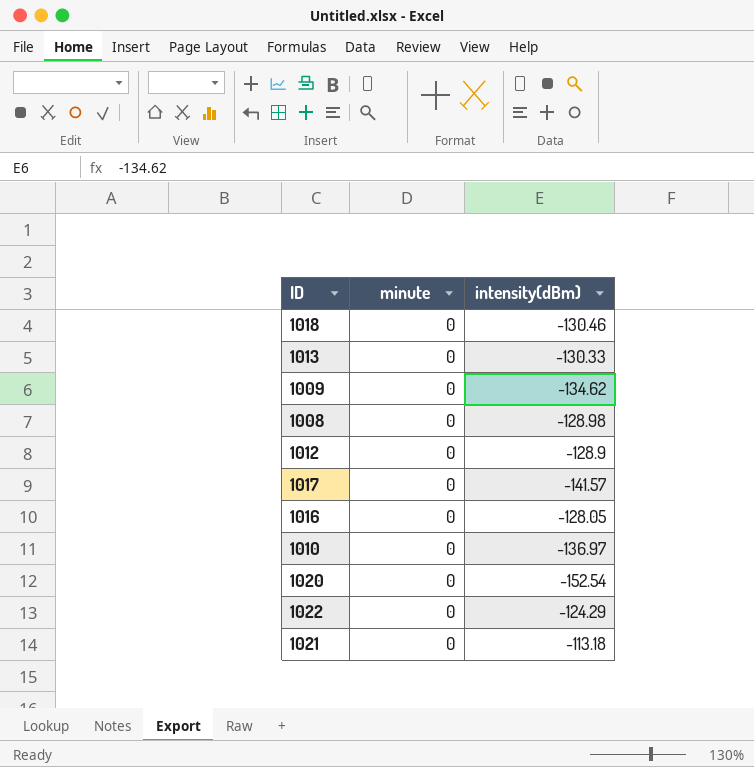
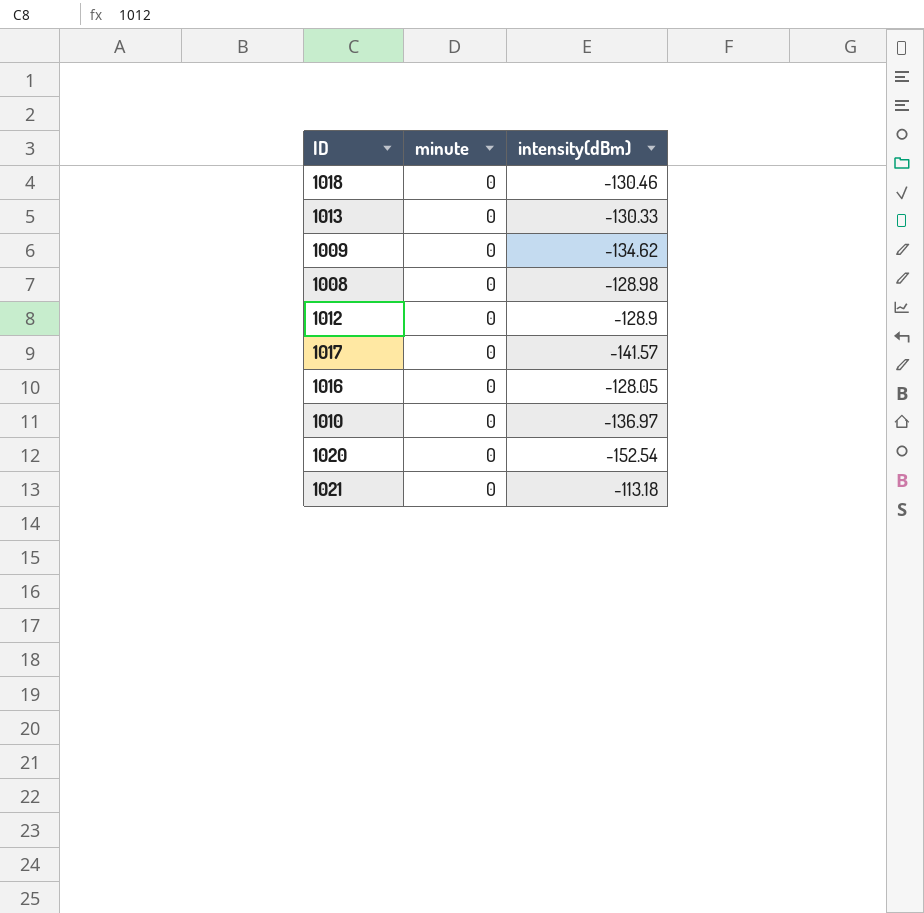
row 1022: 0 | -124.29 -> none

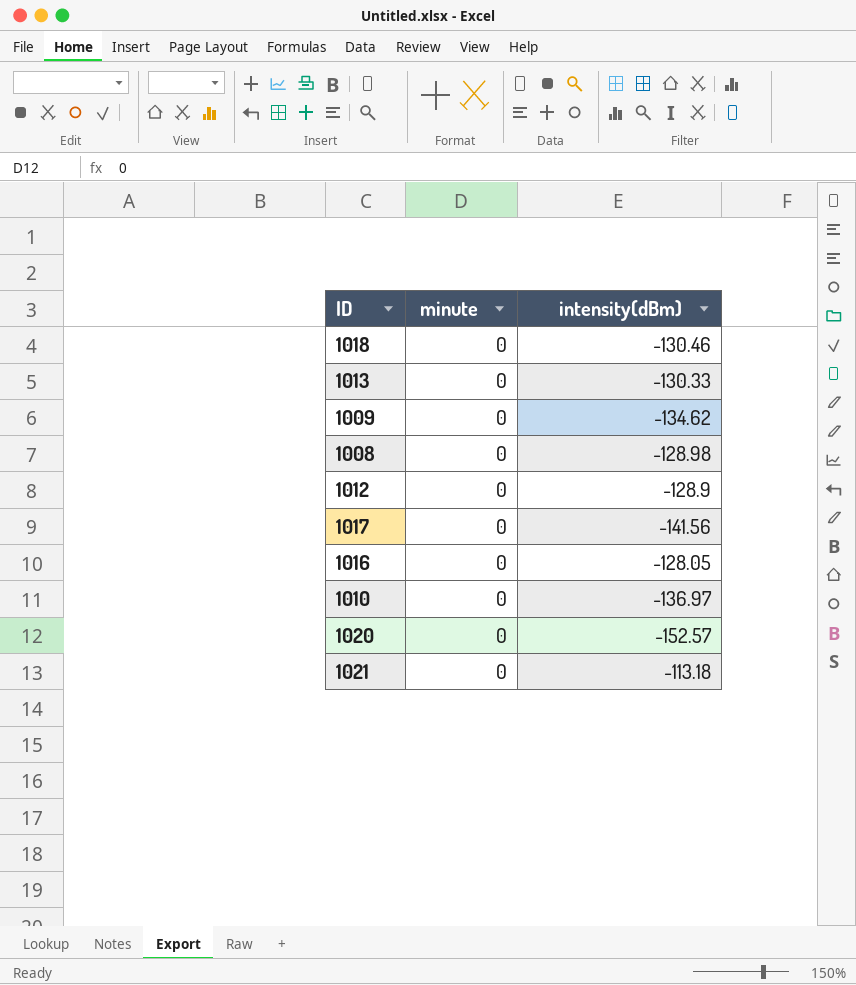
1017 | intensity(dBm): -141.57 -> -141.56
1020 | intensity(dBm): -152.54 -> -152.57

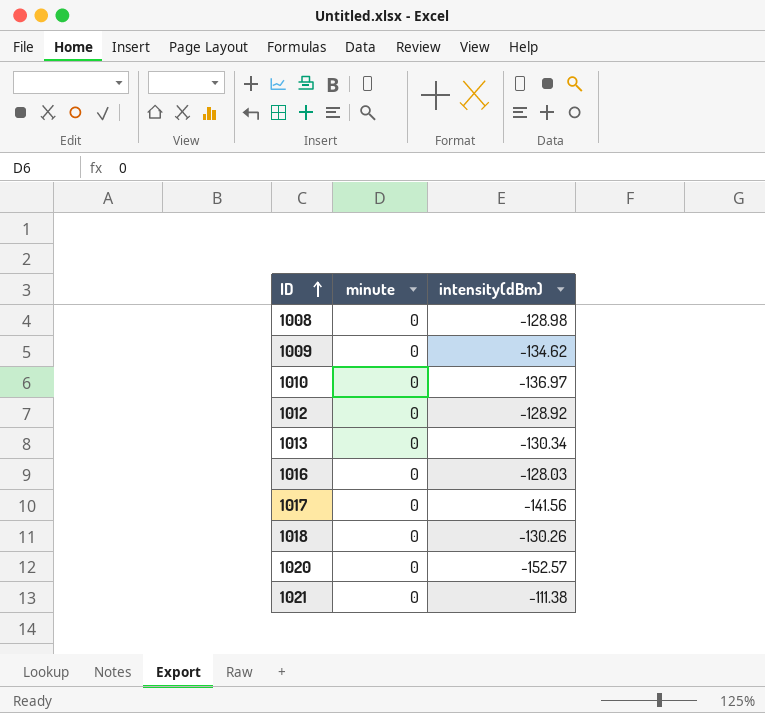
row order: none -> ID ascending
1012 | intensity(dBm): -128.9 -> -128.92
1013 | intensity(dBm): -130.33 -> -130.34
1016 | intensity(dBm): -128.05 -> -128.03
1018 | intensity(dBm): -130.46 -> -130.26
1021 | intensity(dBm): -113.18 -> -111.38

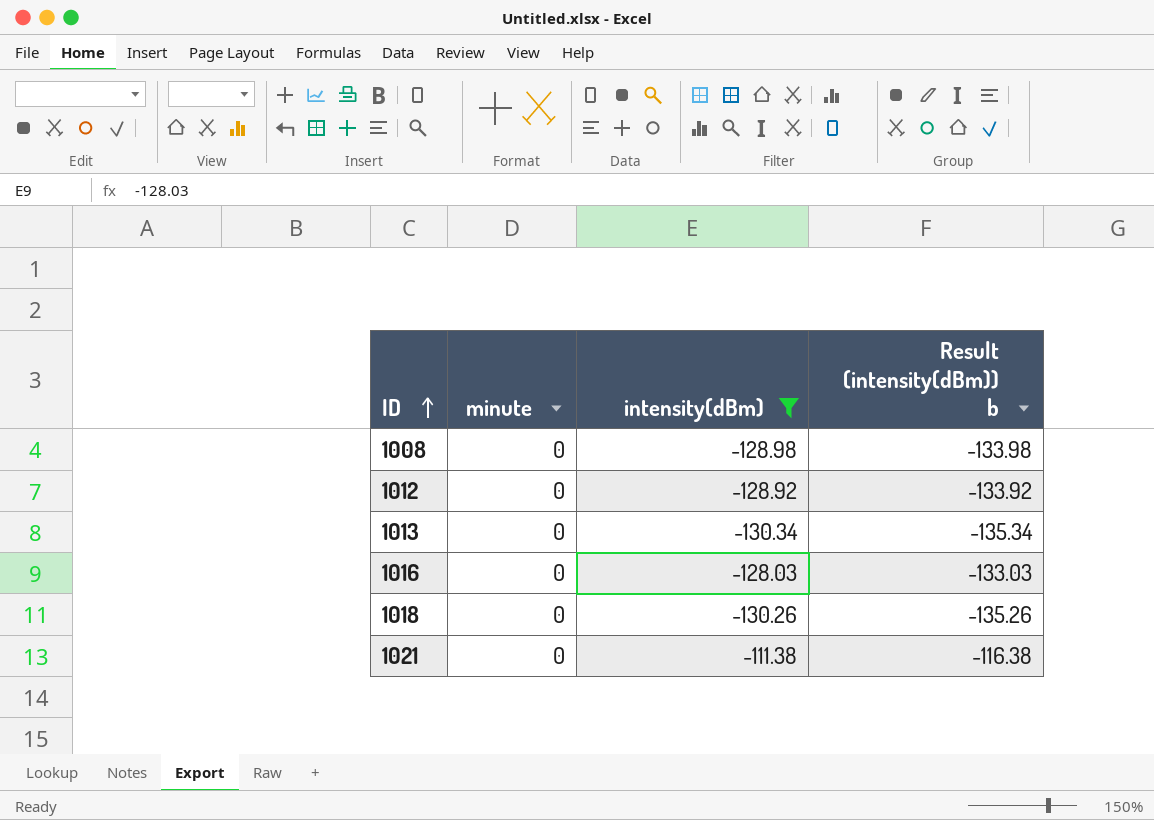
filter: none -> intensity(dBm) >= -130.34
column Result (intensity(dBm)) b | formula: none -> [intensity(dBm)] - 5

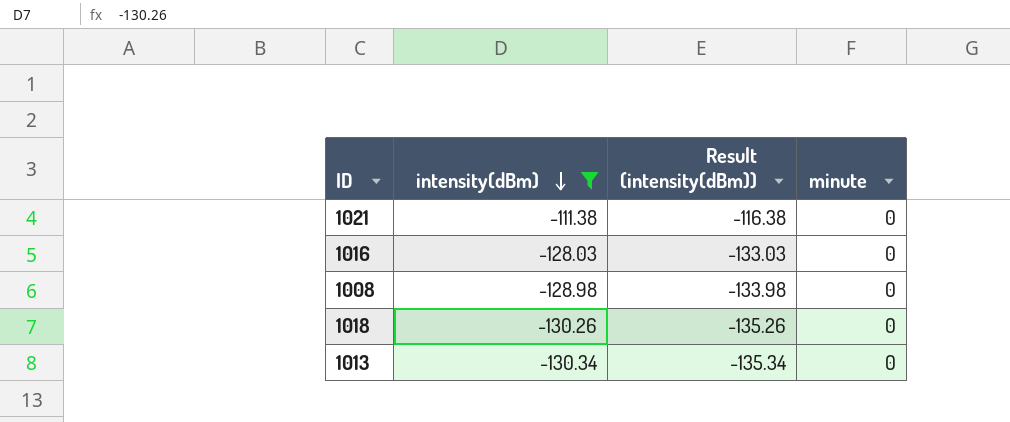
row order: ID ascending -> intensity(dBm) descending
column name: Result (intensity(dBm)) b -> Result (intensity(dBm))
column minute | position: 2 -> 4
row 1012: 0 | -128.92 | -133.92 -> none

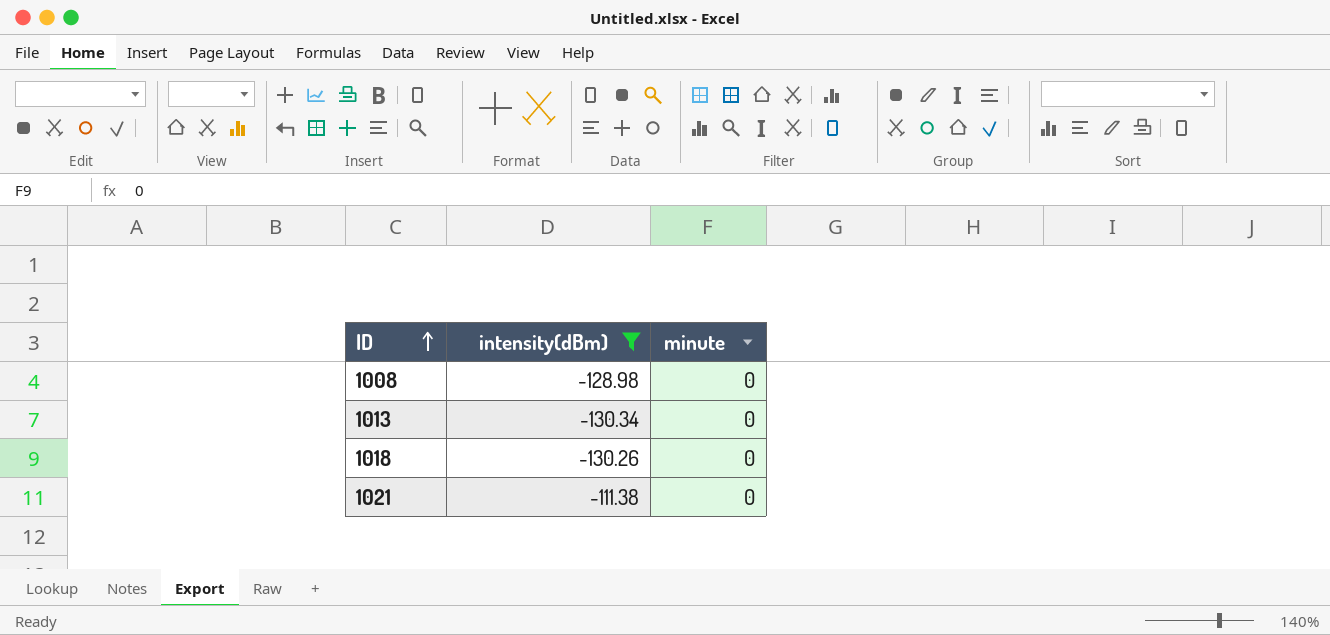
row order: intensity(dBm) descending -> ID ascending
column Result (intensity(dBm)) | formula: [intensity(dBm)] - 5 -> none
row 1016: -128.03 | -133.03 | 0 -> none

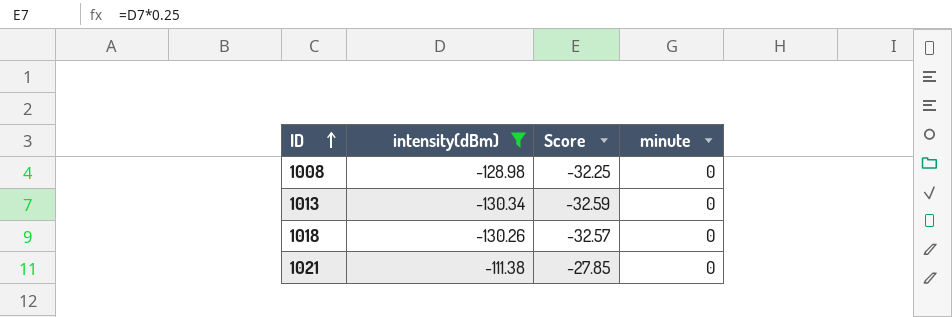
column Score | formula: none -> [intensity(dBm)] * 0.25

